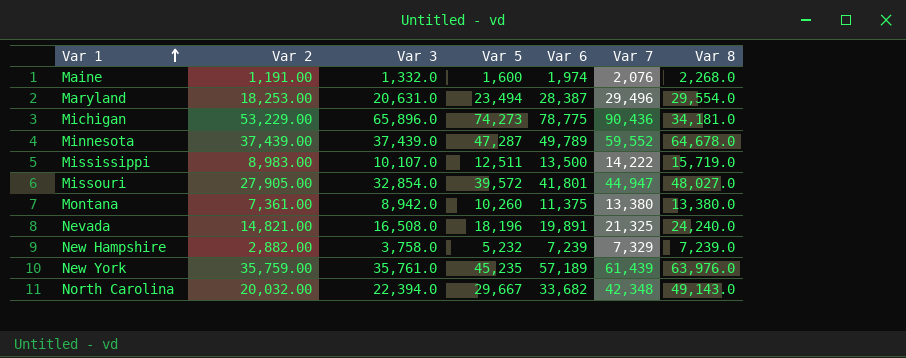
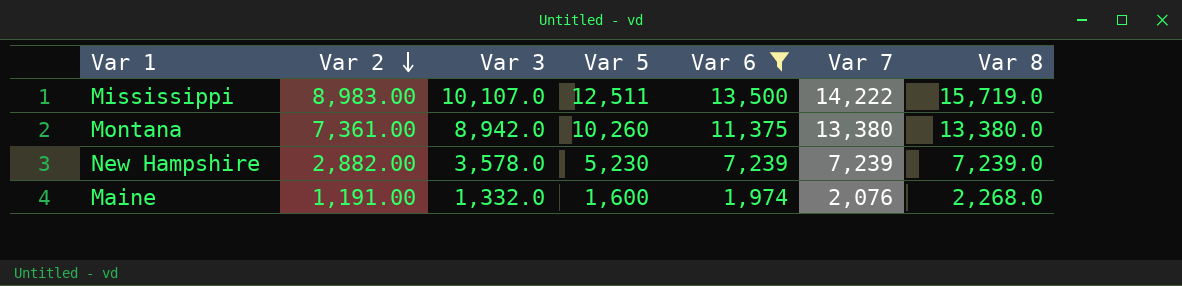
filter: none -> Var 6 <= 13,500
row order: Var 1 ascending -> Var 2 descending
New Hampshire | Var 3: 3,758.0 -> 3,578.0
New Hampshire | Var 5: 5,232 -> 5,230
New Hampshire | Var 7: 7,329 -> 7,239

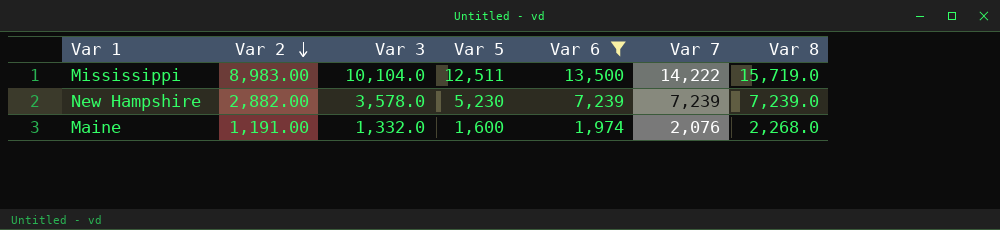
row Montana: 7,361.00 | 8,942.0 | 10,260 | 11,375 | 13,380 | 13,380.0 -> none
Mississippi | Var 3: 10,107.0 -> 10,104.0

